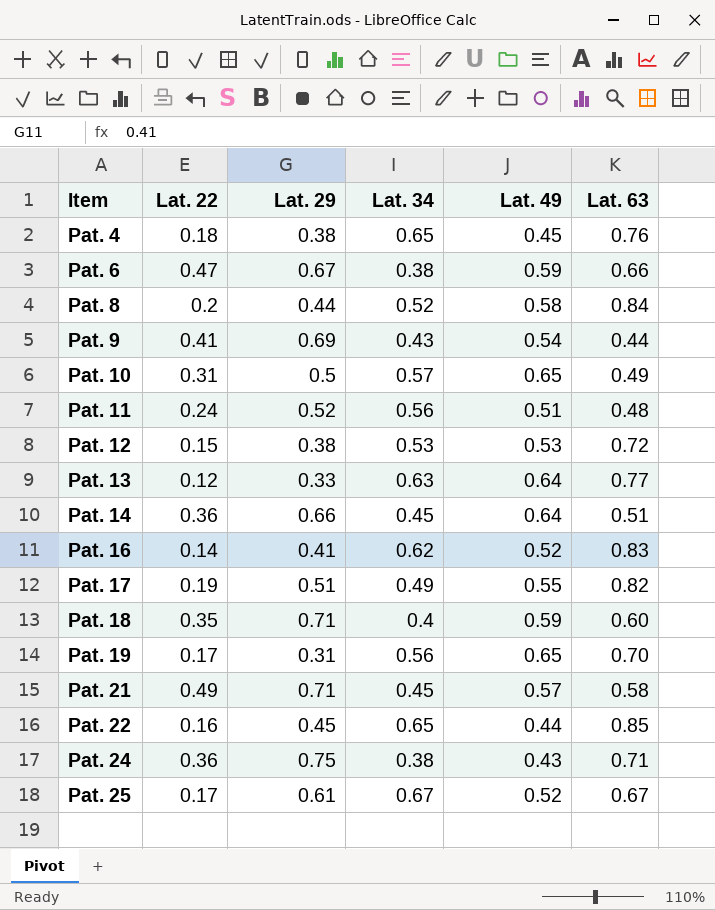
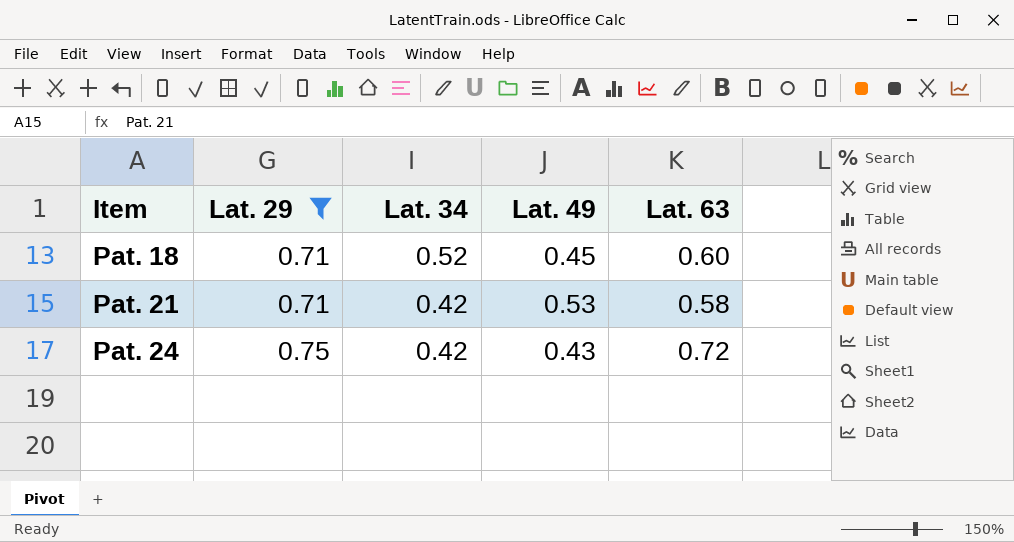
filter: none -> Lat. 29 >= 0.71
column Lat. 22 | position: 2 -> none
Pat. 18 | Lat. 34: 0.4 -> 0.52
Pat. 18 | Lat. 49: 0.59 -> 0.45
Pat. 21 | Lat. 34: 0.45 -> 0.42
Pat. 21 | Lat. 49: 0.57 -> 0.53
Pat. 24 | Lat. 34: 0.38 -> 0.42
Pat. 24 | Lat. 63: 0.71 -> 0.72

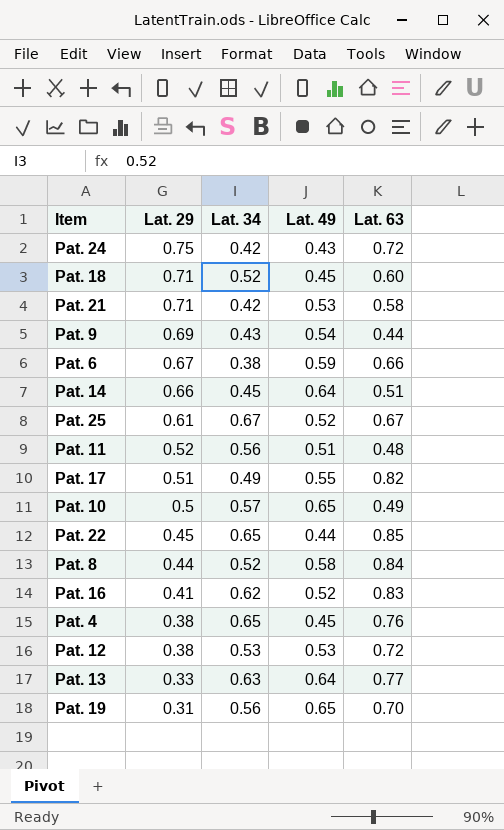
filter: Lat. 29 >= 0.71 -> none
row order: Item ascending -> Lat. 29 descending

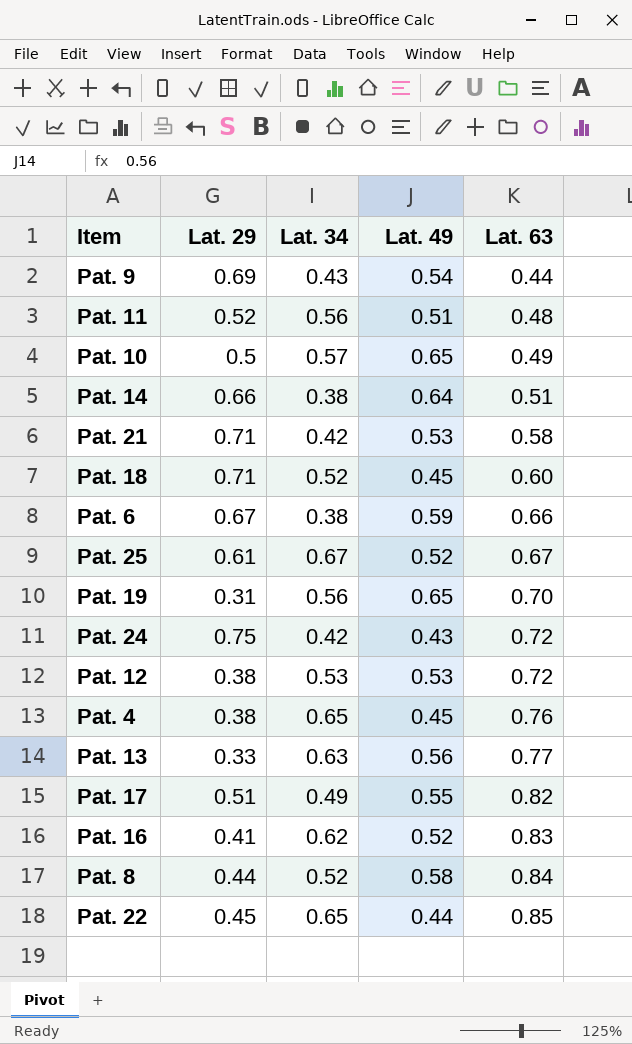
row order: Lat. 29 descending -> Lat. 63 ascending
Pat. 14 | Lat. 34: 0.45 -> 0.38
Pat. 13 | Lat. 49: 0.64 -> 0.56

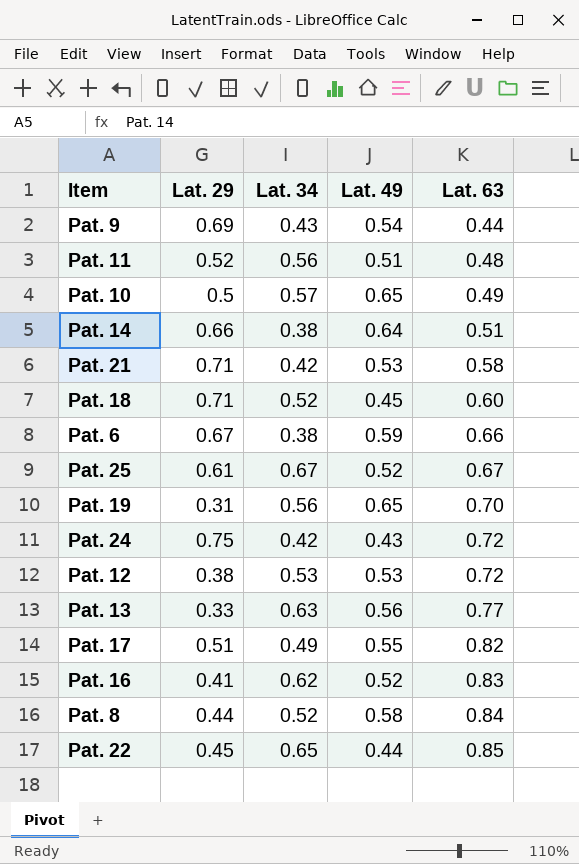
row Pat. 4: 0.38 | 0.65 | 0.45 | 0.76 -> none

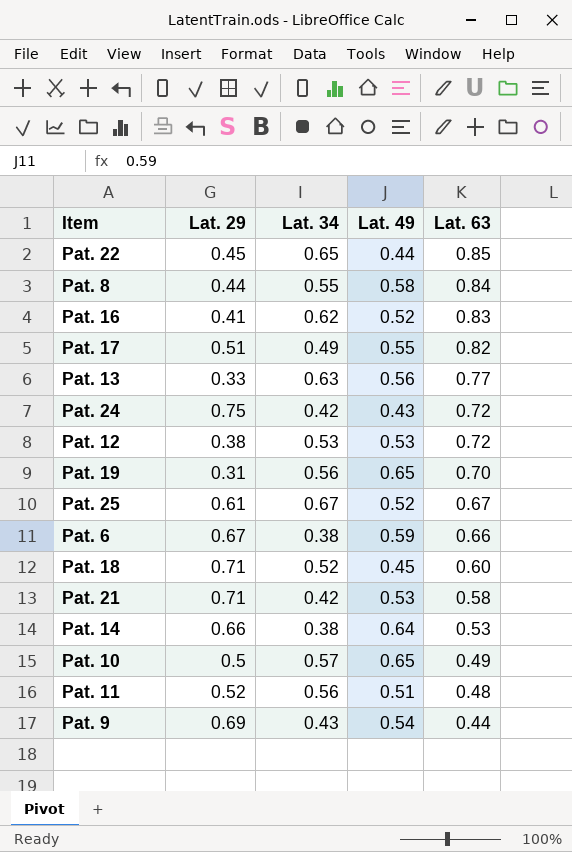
row order: Lat. 63 ascending -> Lat. 63 descending
Pat. 8 | Lat. 34: 0.52 -> 0.55
Pat. 14 | Lat. 63: 0.51 -> 0.53

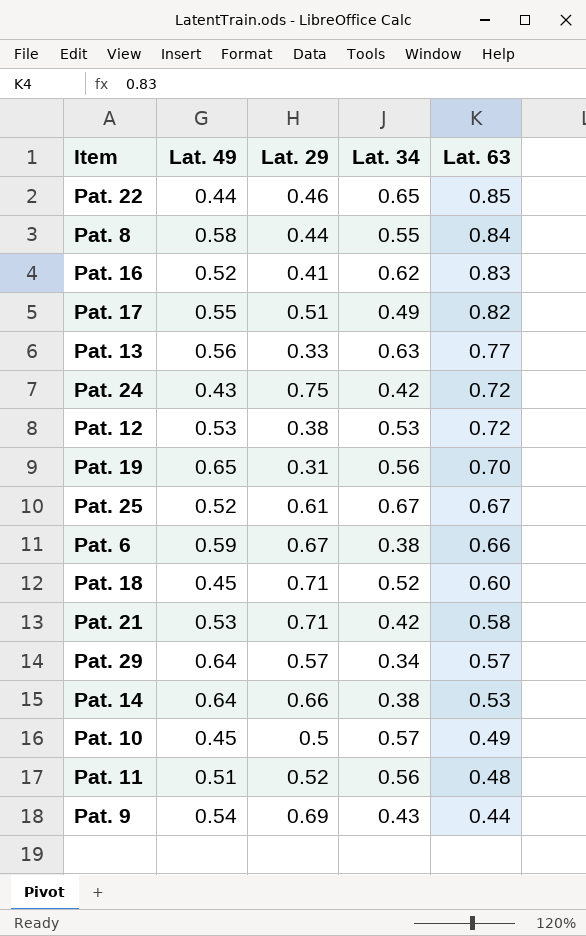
column Lat. 49 | position: 4 -> 2
Pat. 22 | Lat. 29: 0.45 -> 0.46
row Pat. 29: none -> 0.64 | 0.57 | 0.34 | 0.57
Pat. 10 | Lat. 49: 0.65 -> 0.45

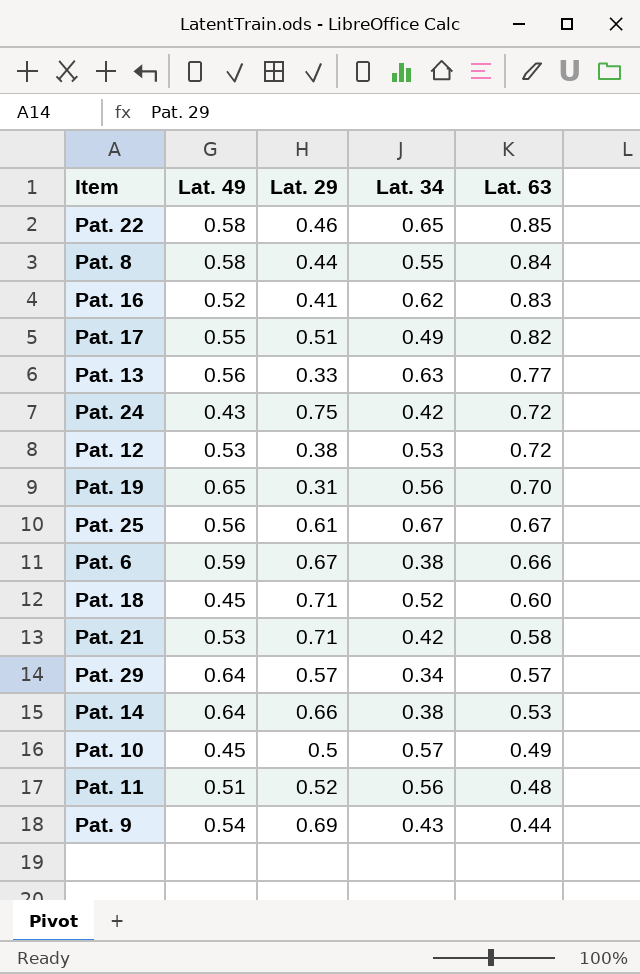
Pat. 22 | Lat. 49: 0.44 -> 0.58
Pat. 25 | Lat. 49: 0.52 -> 0.56

